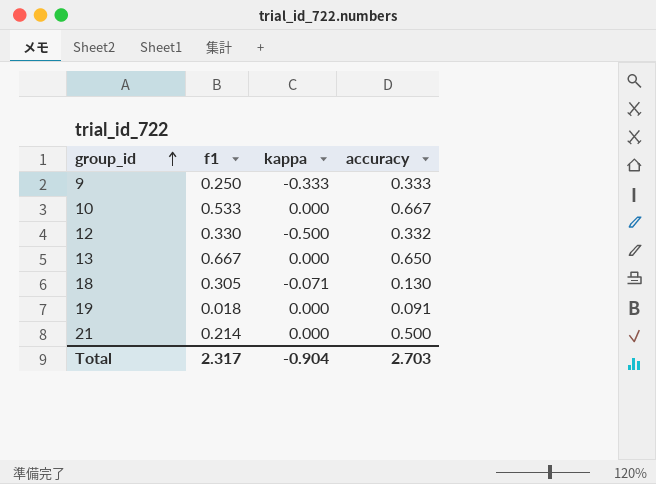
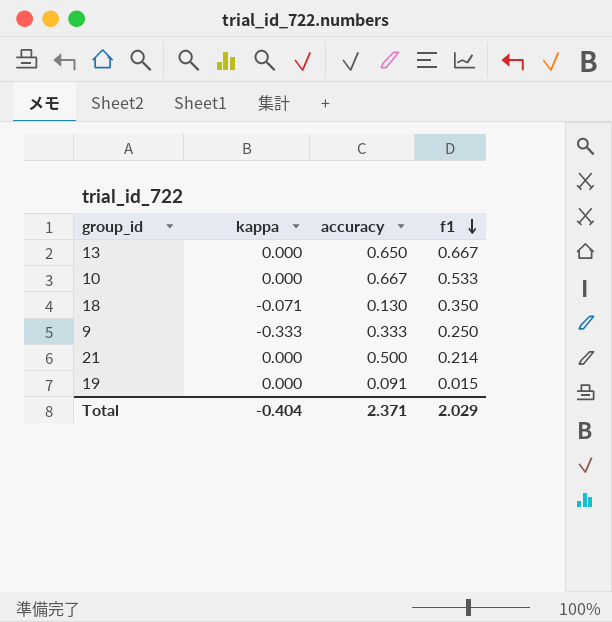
row order: group_id ascending -> f1 descending
column f1 | position: 2 -> 4
row 12: 0.330 | -0.500 | 0.332 -> none
18 | f1: 0.305 -> 0.350
19 | f1: 0.018 -> 0.015
Total | kappa: -0.904 -> -0.404
Total | accuracy: 2.703 -> 2.371
Total | f1: 2.317 -> 2.029

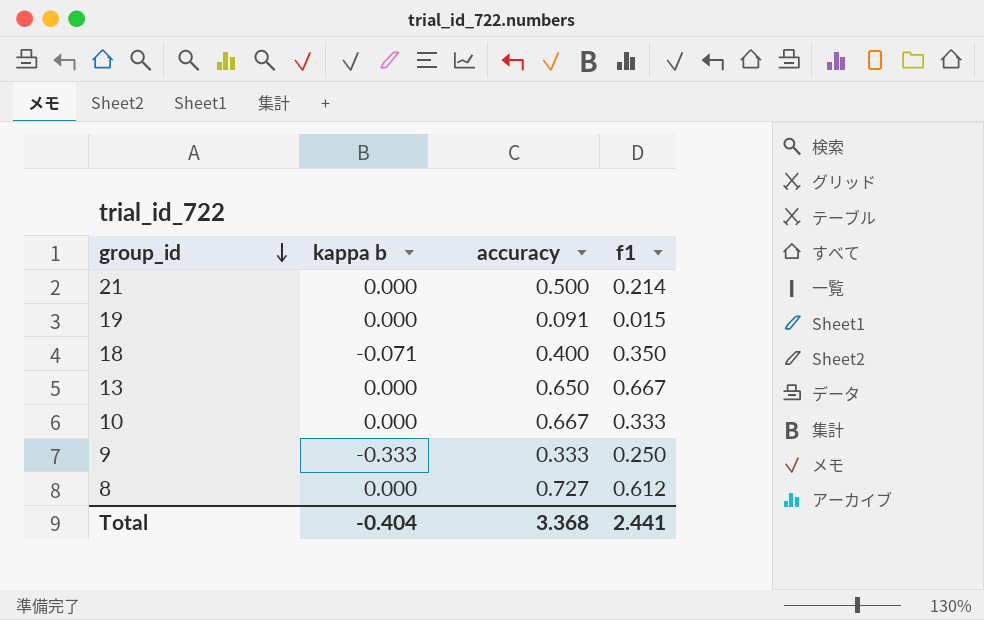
row order: f1 descending -> group_id descending
column name: kappa -> kappa b
18 | accuracy: 0.130 -> 0.400
10 | f1: 0.533 -> 0.333
row 8: none -> 0.000 | 0.727 | 0.612
Total | accuracy: 2.371 -> 3.368
Total | f1: 2.029 -> 2.441

